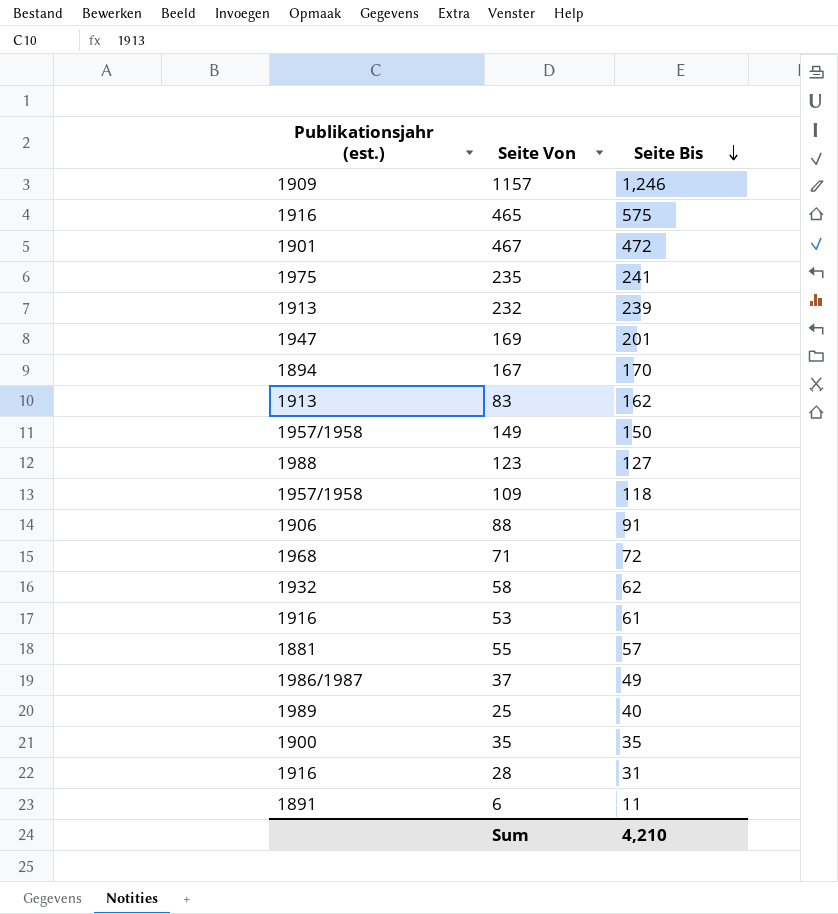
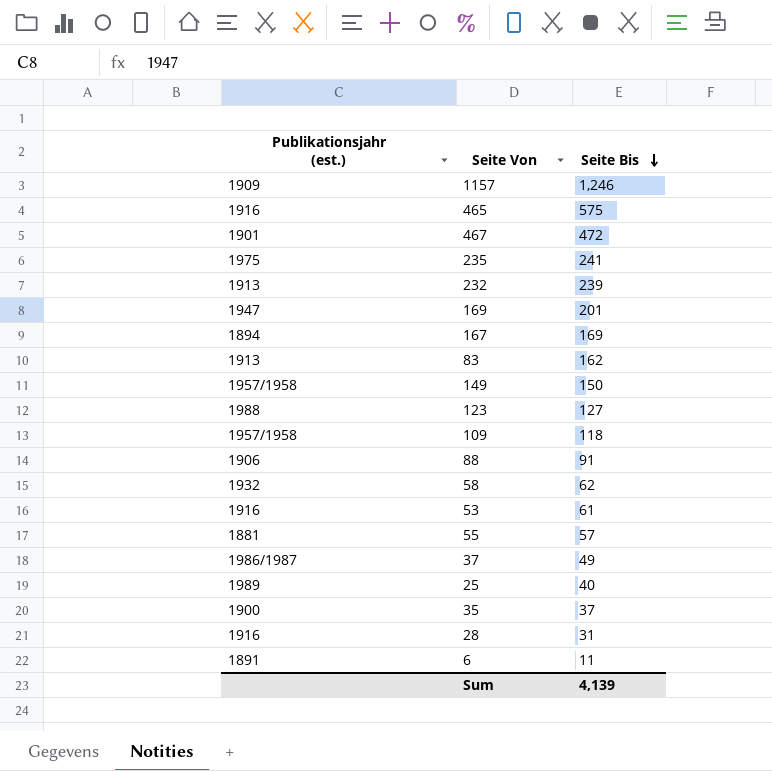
row 71: 1968 | 72 -> none
167 | Seite Bis: 170 -> 169
35 | Seite Bis: 35 -> 37
Sum | Seite Bis: 4,210 -> 4,139

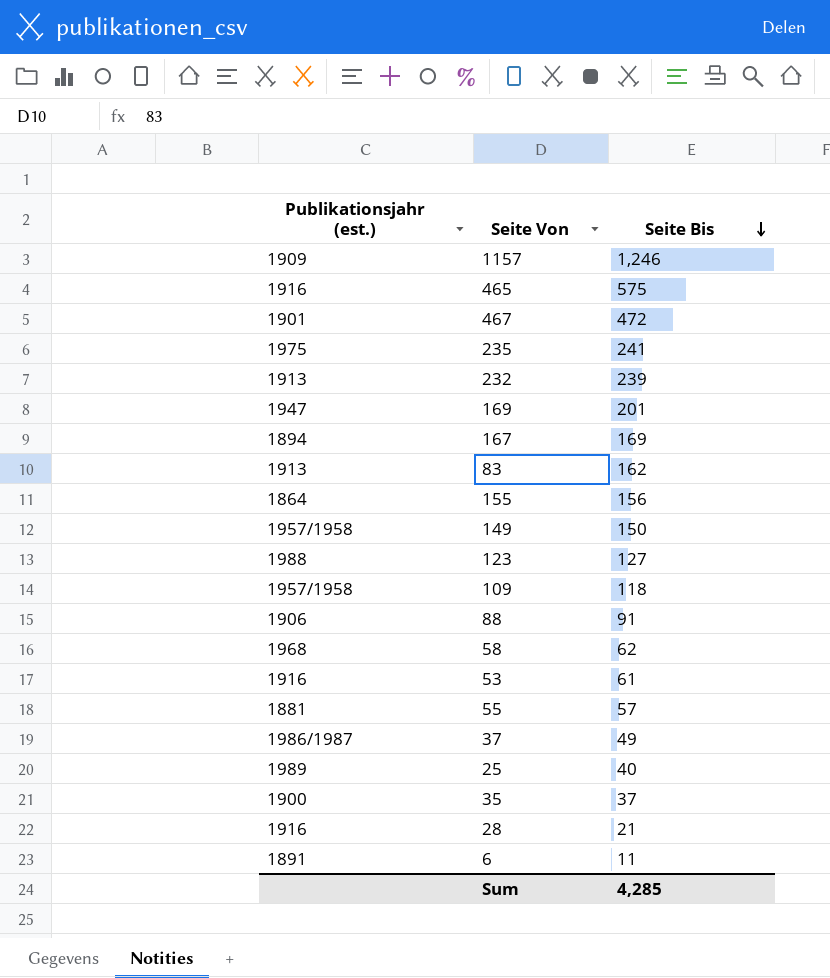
row 155: none -> 1864 | 156
58 | Publikationsjahr (est.): 1932 -> 1968
28 | Seite Bis: 31 -> 21
Sum | Seite Bis: 4,139 -> 4,285

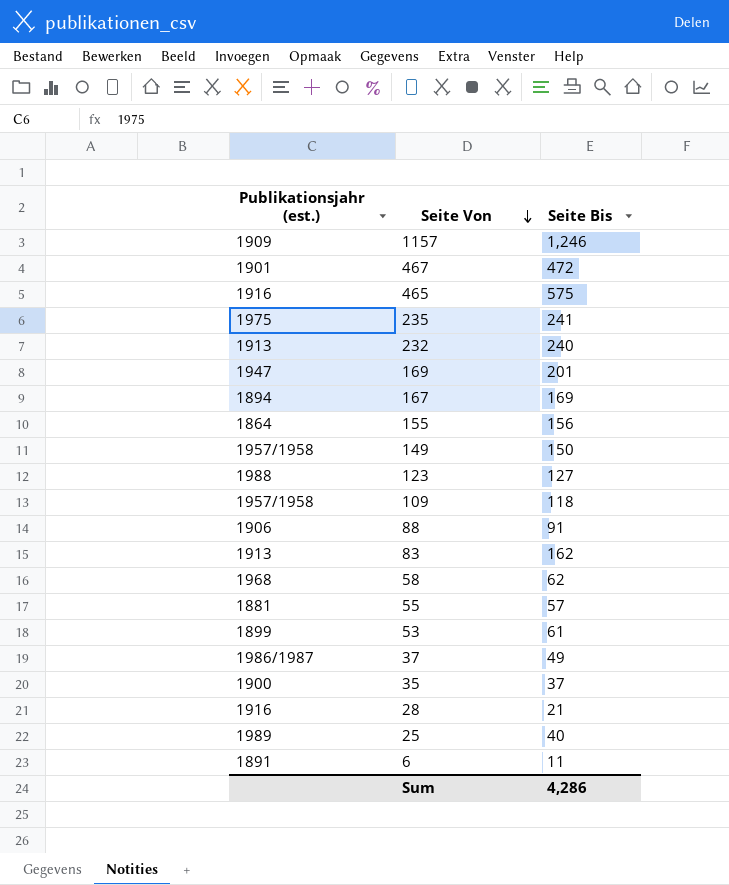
row order: Seite Bis descending -> Seite Von descending
232 | Seite Bis: 239 -> 240
53 | Publikationsjahr (est.): 1916 -> 1899
Sum | Seite Bis: 4,285 -> 4,286

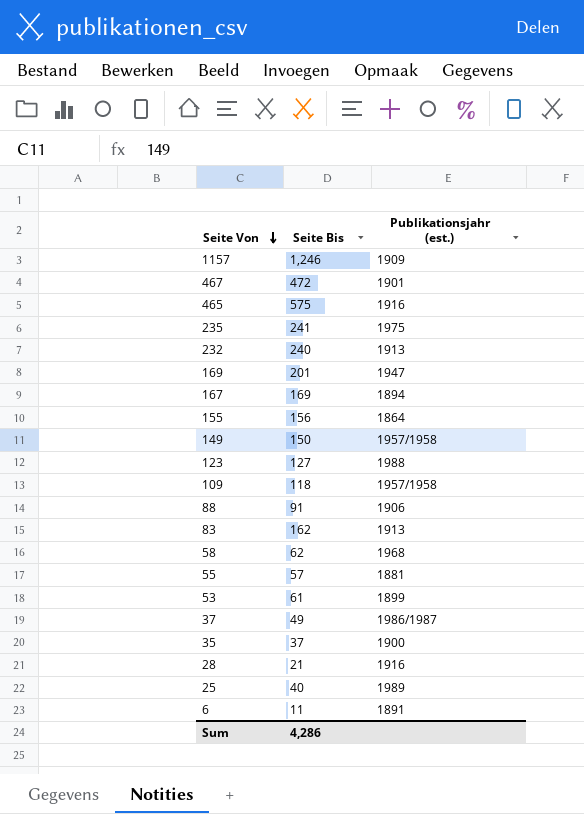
column Publikationsjahr (est.) | position: 1 -> 3

